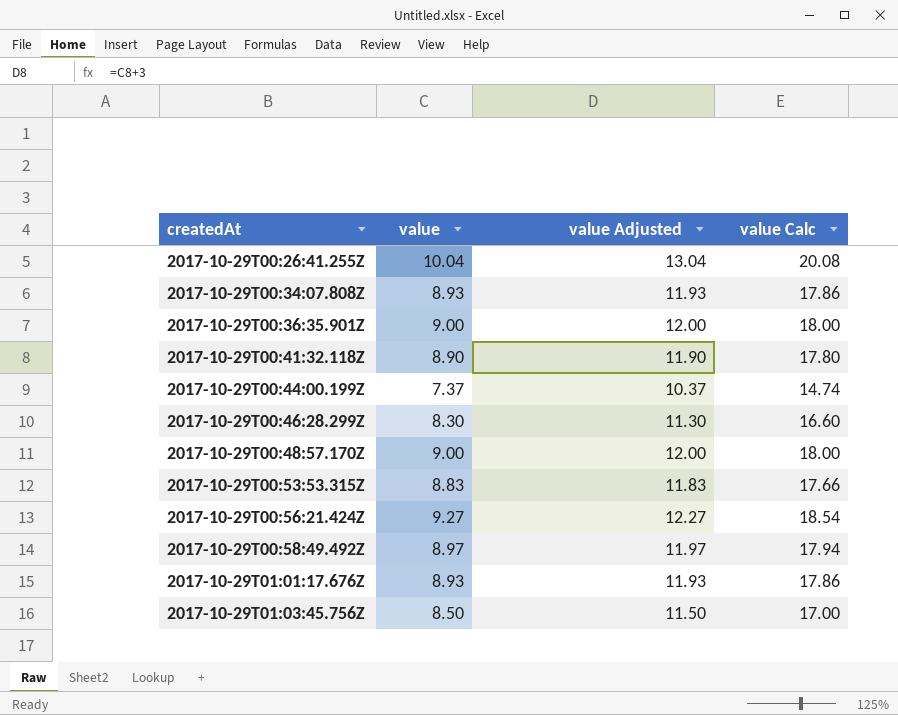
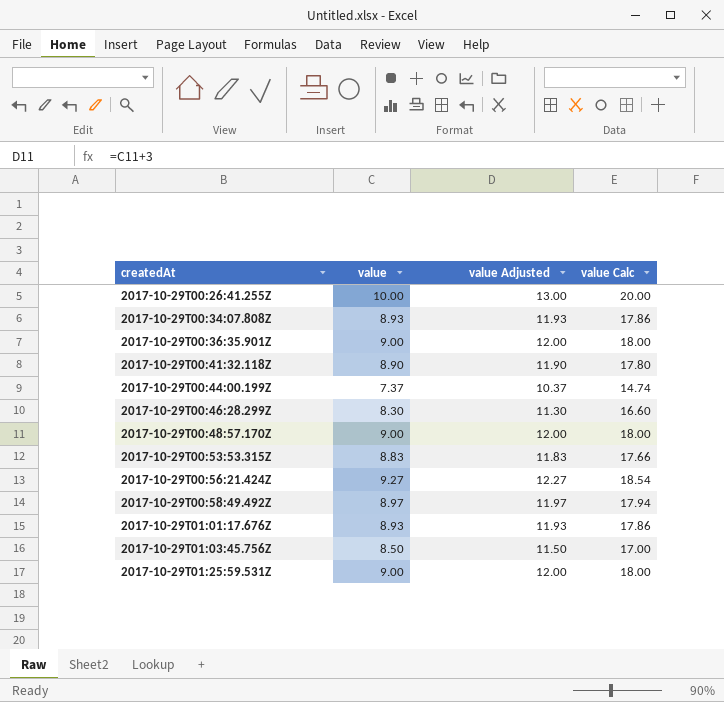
2017-10-29T00:26:41.255Z | value: 10.04 -> 10.00
2017-10-29T00:26:41.255Z | value Adjusted: 13.04 -> 13.00
2017-10-29T00:26:41.255Z | value Calc: 20.08 -> 20.00
row 2017-10-29T01:25:59.531Z: none -> 9.00 | 12.00 | 18.00

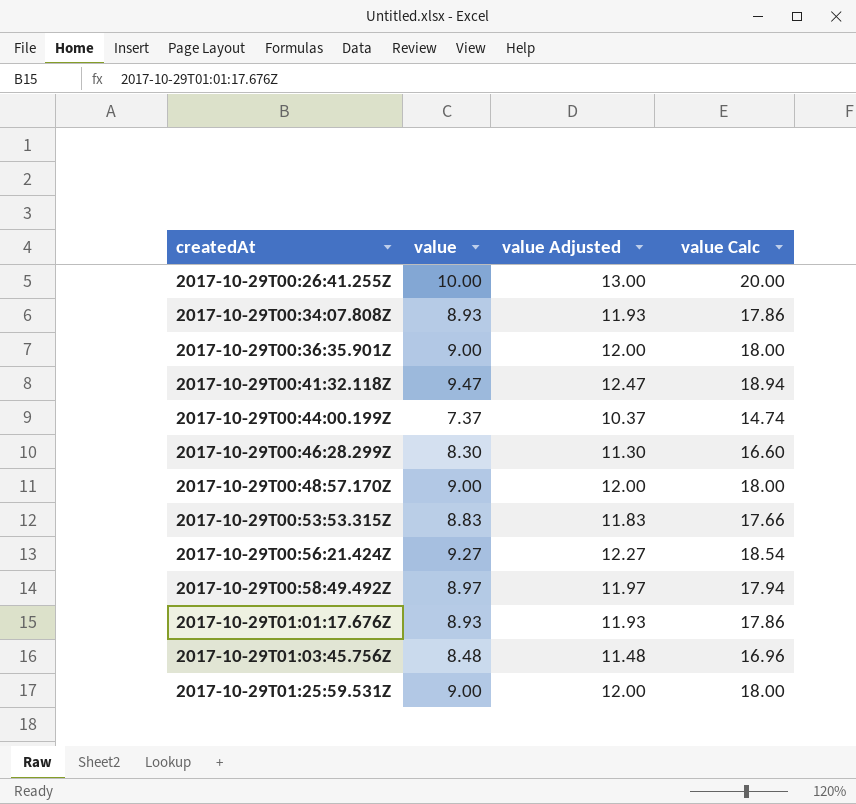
2017-10-29T00:41:32.118Z | value: 8.90 -> 9.47
2017-10-29T00:41:32.118Z | value Adjusted: 11.90 -> 12.47
2017-10-29T00:41:32.118Z | value Calc: 17.80 -> 18.94
2017-10-29T01:03:45.756Z | value: 8.50 -> 8.48
2017-10-29T01:03:45.756Z | value Adjusted: 11.50 -> 11.48
2017-10-29T01:03:45.756Z | value Calc: 17.00 -> 16.96

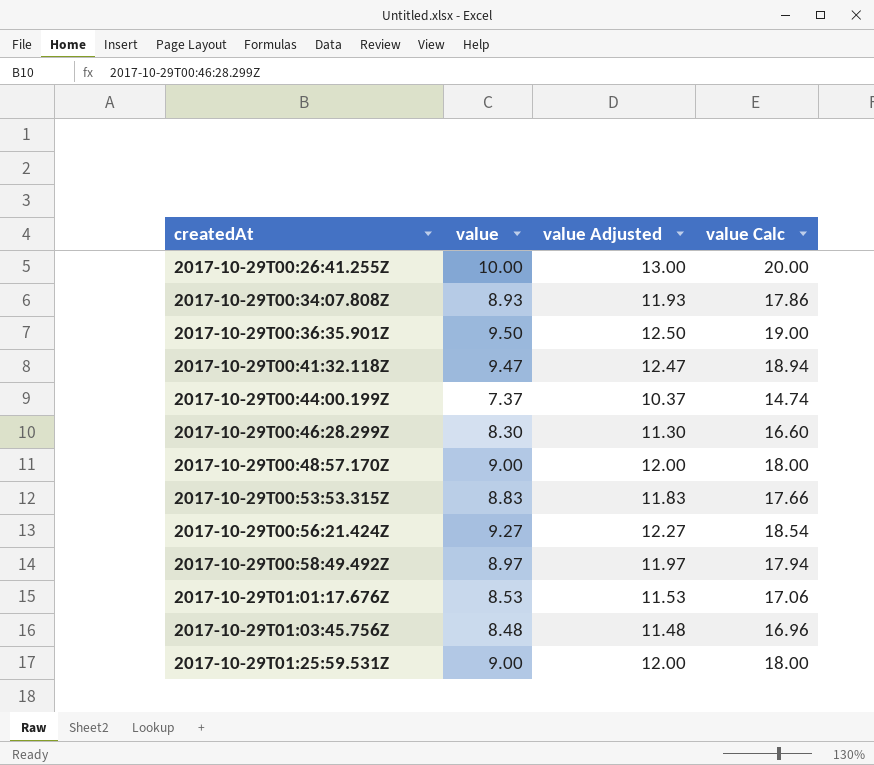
2017-10-29T00:36:35.901Z | value: 9.00 -> 9.50
2017-10-29T00:36:35.901Z | value Adjusted: 12.00 -> 12.50
2017-10-29T00:36:35.901Z | value Calc: 18.00 -> 19.00
2017-10-29T01:01:17.676Z | value: 8.93 -> 8.53
2017-10-29T01:01:17.676Z | value Adjusted: 11.93 -> 11.53
2017-10-29T01:01:17.676Z | value Calc: 17.86 -> 17.06

